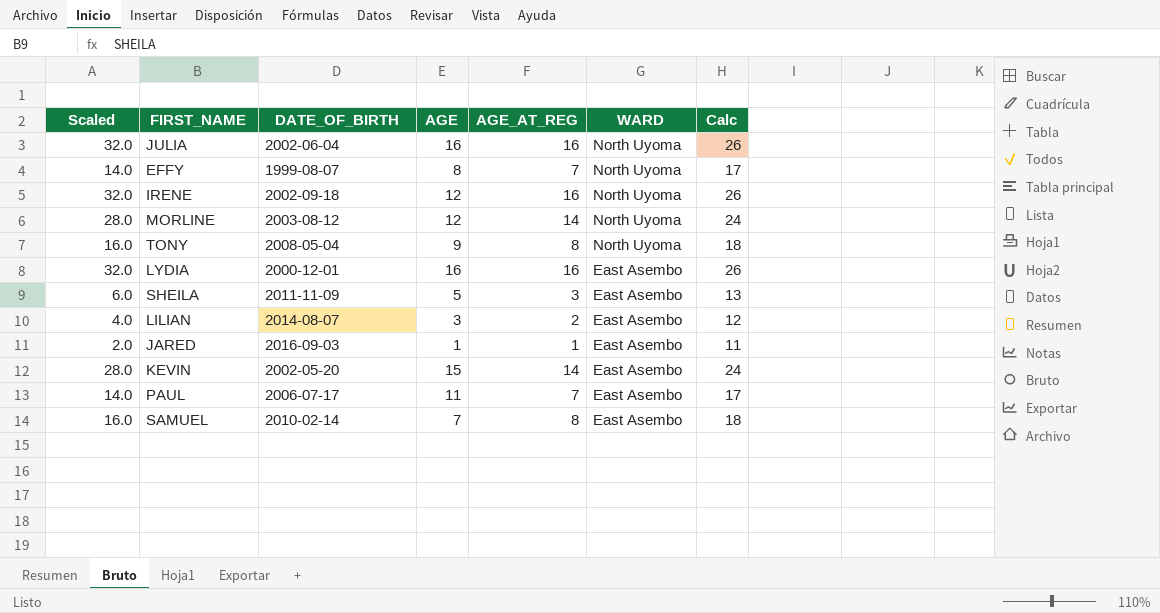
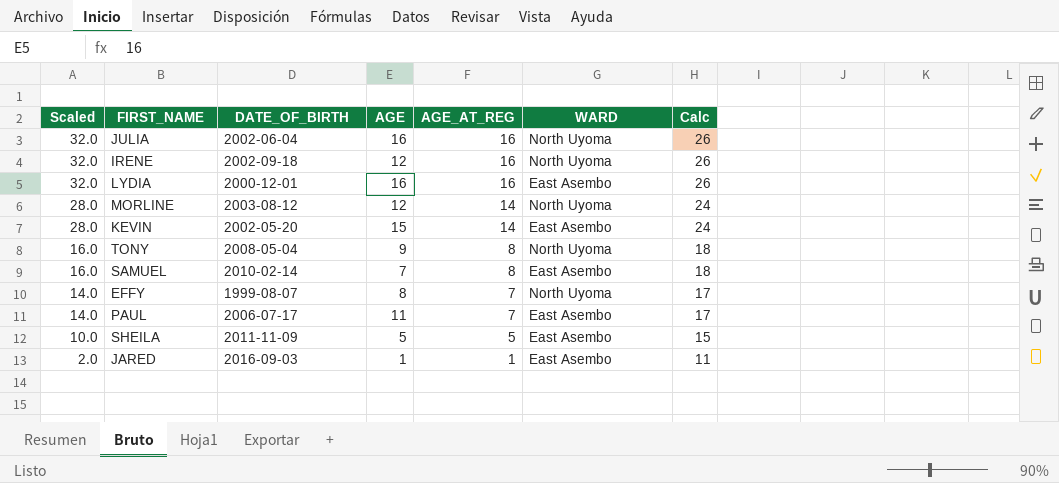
row order: WARD descending -> Scaled descending
row LILIAN: 4.0 | 2014-08-07 | 3 | 2 | East Asembo | 12 -> none
SHEILA | Scaled: 6.0 -> 10.0
SHEILA | AGE_AT_REG: 3 -> 5
SHEILA | Calc: 13 -> 15

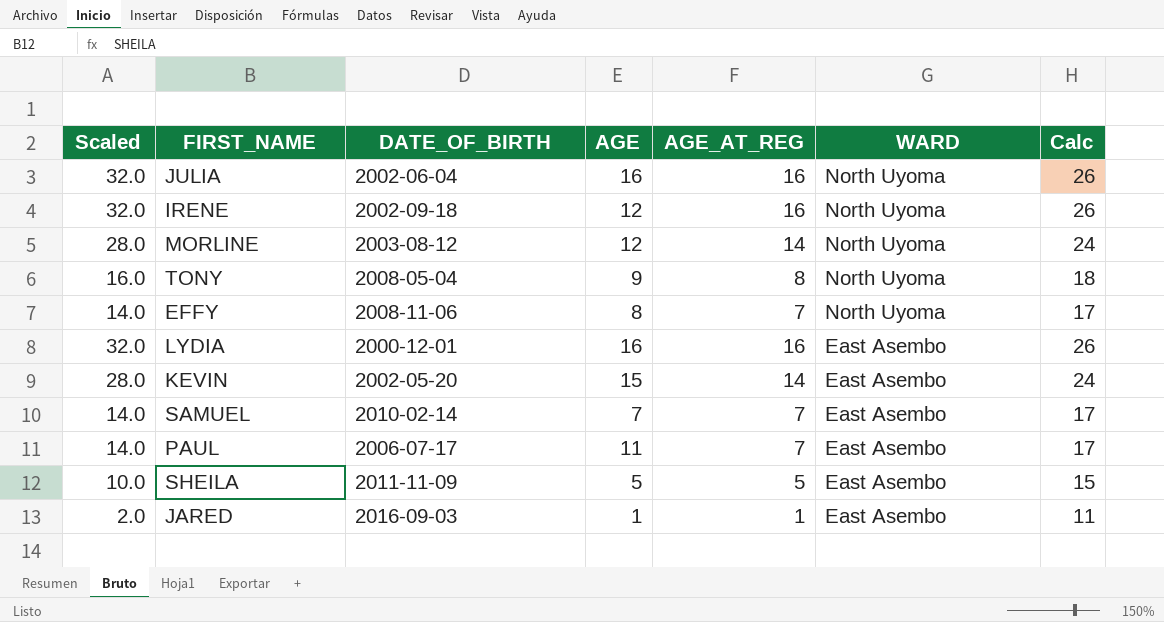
row order: Scaled descending -> WARD descending
EFFY | DATE_OF_BIRTH: 1999-08-07 -> 2008-11-06
SAMUEL | Scaled: 16.0 -> 14.0
SAMUEL | AGE_AT_REG: 8 -> 7
SAMUEL | Calc: 18 -> 17

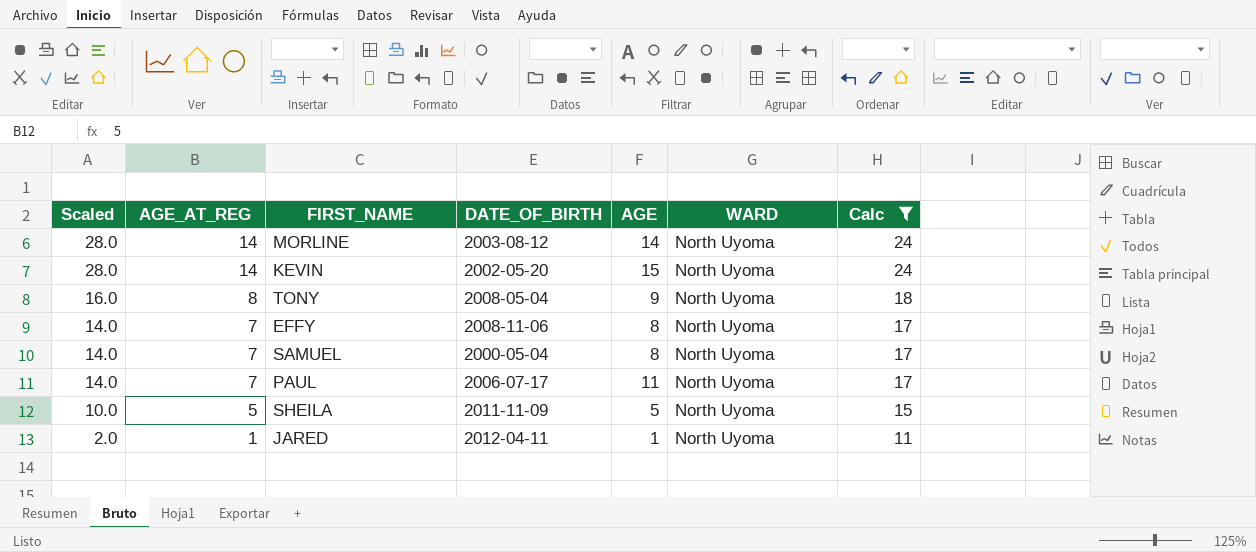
filter: none -> Calc != 26
row order: WARD descending -> Scaled descending
column AGE_AT_REG | position: 5 -> 2
MORLINE | AGE: 12 -> 14
KEVIN | WARD: East Asembo -> North Uyoma
SAMUEL | DATE_OF_BIRTH: 2010-02-14 -> 2000-05-04
SAMUEL | AGE: 7 -> 8
SAMUEL | WARD: East Asembo -> North Uyoma
PAUL | WARD: East Asembo -> North Uyoma
SHEILA | WARD: East Asembo -> North Uyoma
JARED | DATE_OF_BIRTH: 2016-09-03 -> 2012-04-11
JARED | WARD: East Asembo -> North Uyoma

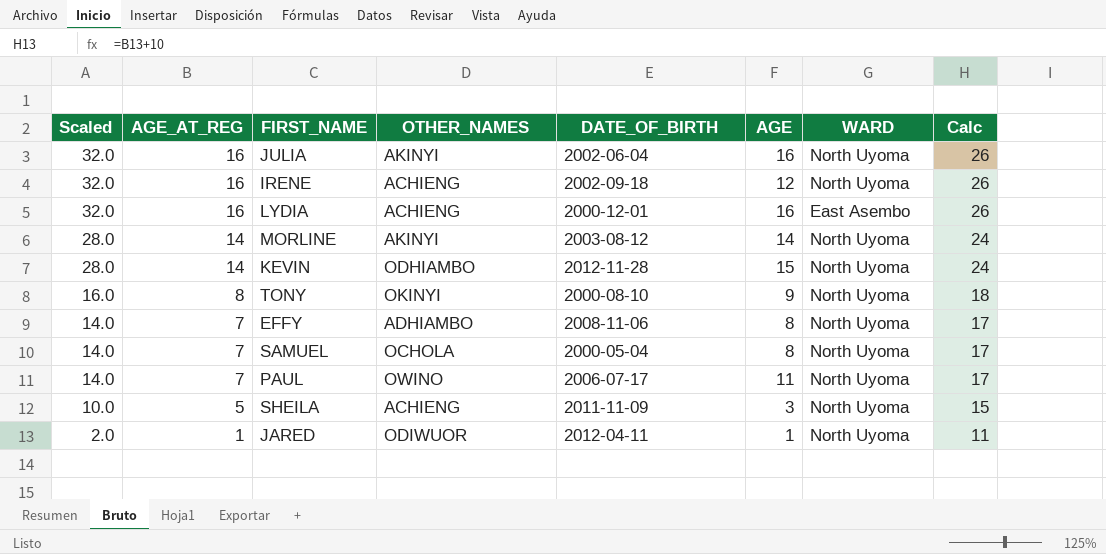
filter: Calc != 26 -> none
column OTHER_NAMES | position: none -> 4
KEVIN | DATE_OF_BIRTH: 2002-05-20 -> 2012-11-28
TONY | DATE_OF_BIRTH: 2008-05-04 -> 2000-08-10
SHEILA | AGE: 5 -> 3

